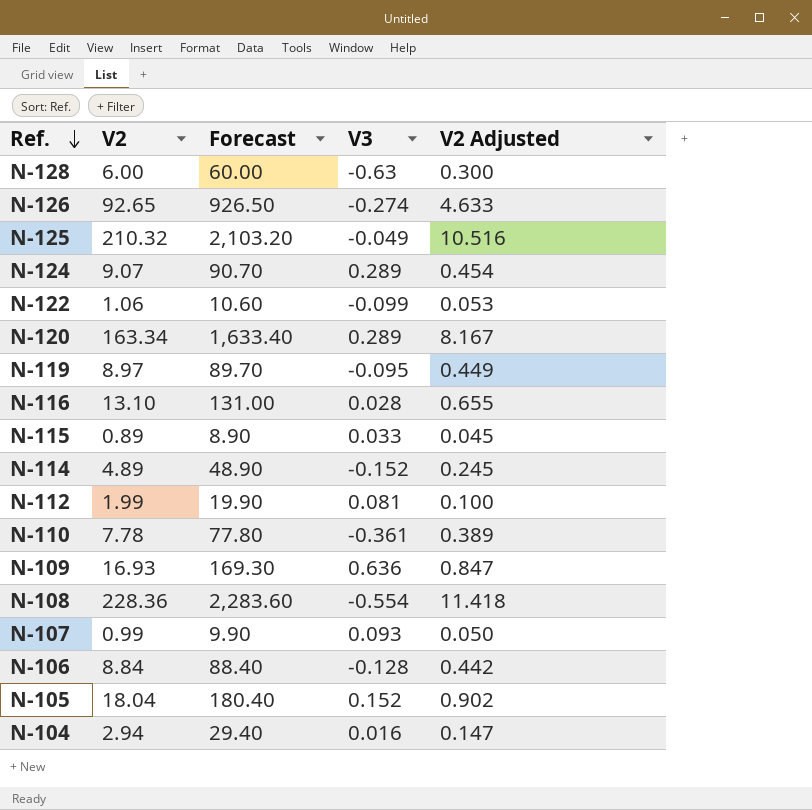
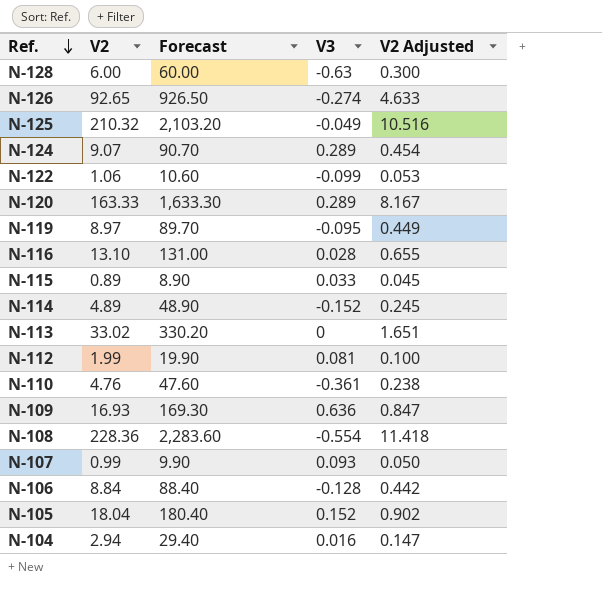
N-120 | V2: 163.34 -> 163.33
N-120 | Forecast: 1,633.40 -> 1,633.30
row N-113: none -> 33.02 | 330.20 | 0 | 1.651
N-110 | V2: 7.78 -> 4.76
N-110 | Forecast: 77.80 -> 47.60
N-110 | V2 Adjusted: 0.389 -> 0.238

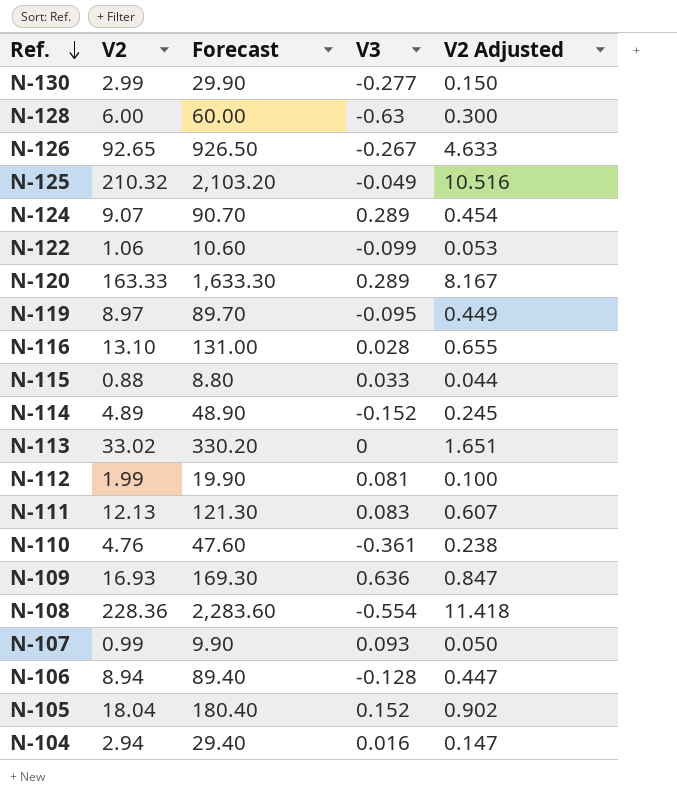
row N-130: none -> 2.99 | 29.90 | -0.277 | 0.150
N-126 | V3: -0.274 -> -0.267
N-115 | V2: 0.89 -> 0.88
N-115 | Forecast: 8.90 -> 8.80
N-115 | V2 Adjusted: 0.045 -> 0.044
row N-111: none -> 12.13 | 121.30 | 0.083 | 0.607
N-106 | V2: 8.84 -> 8.94
N-106 | Forecast: 88.40 -> 89.40
N-106 | V2 Adjusted: 0.442 -> 0.447

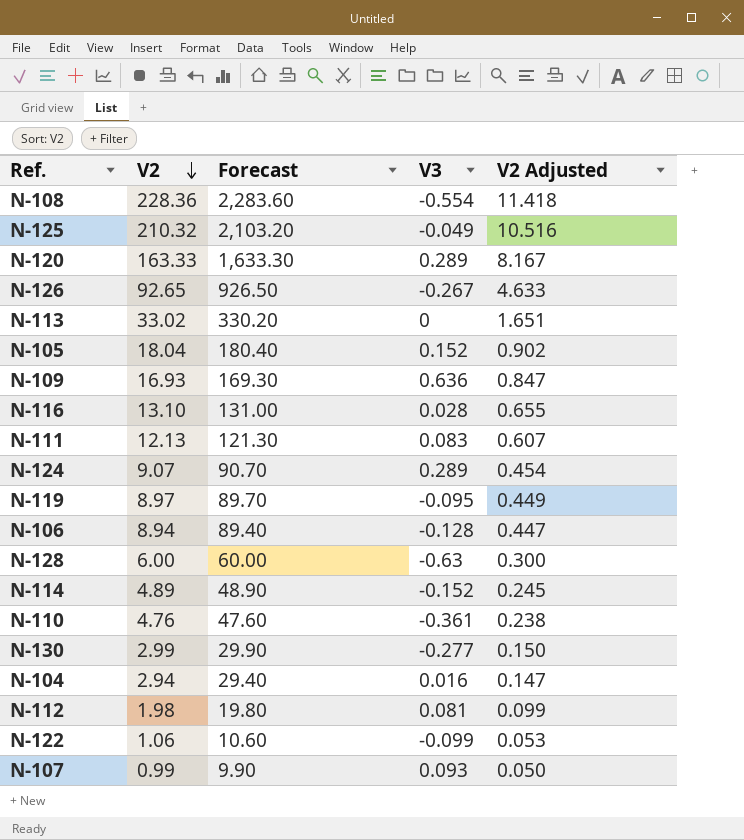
row order: Ref. descending -> V2 descending
row N-115: 0.88 | 8.80 | 0.033 | 0.044 -> none
N-112 | V2: 1.99 -> 1.98
N-112 | Forecast: 19.90 -> 19.80
N-112 | V2 Adjusted: 0.100 -> 0.099

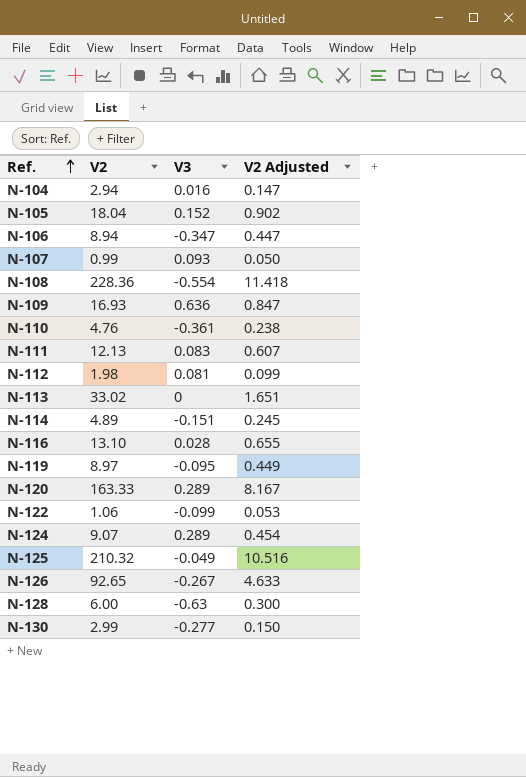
row order: V2 descending -> Ref. ascending
column Forecast | formula: [V2] * 10 -> none
N-106 | V3: -0.128 -> -0.347
N-114 | V3: -0.152 -> -0.151

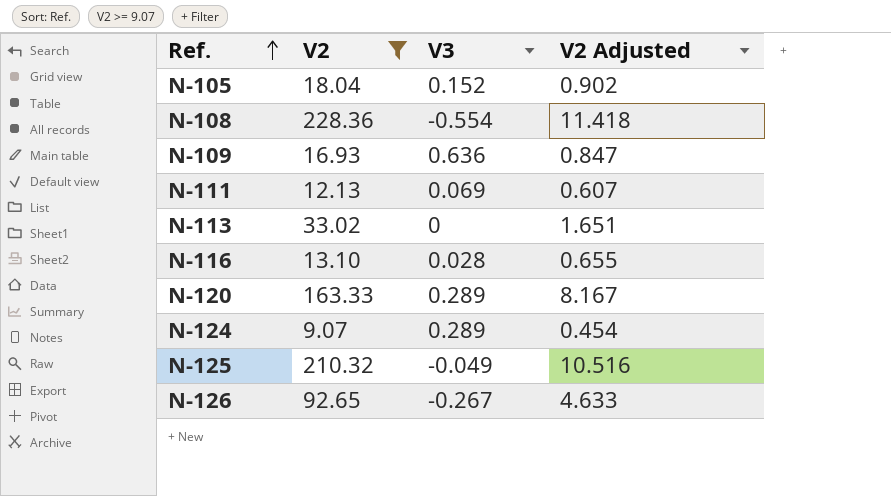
filter: none -> V2 >= 9.07
N-111 | V3: 0.083 -> 0.069

